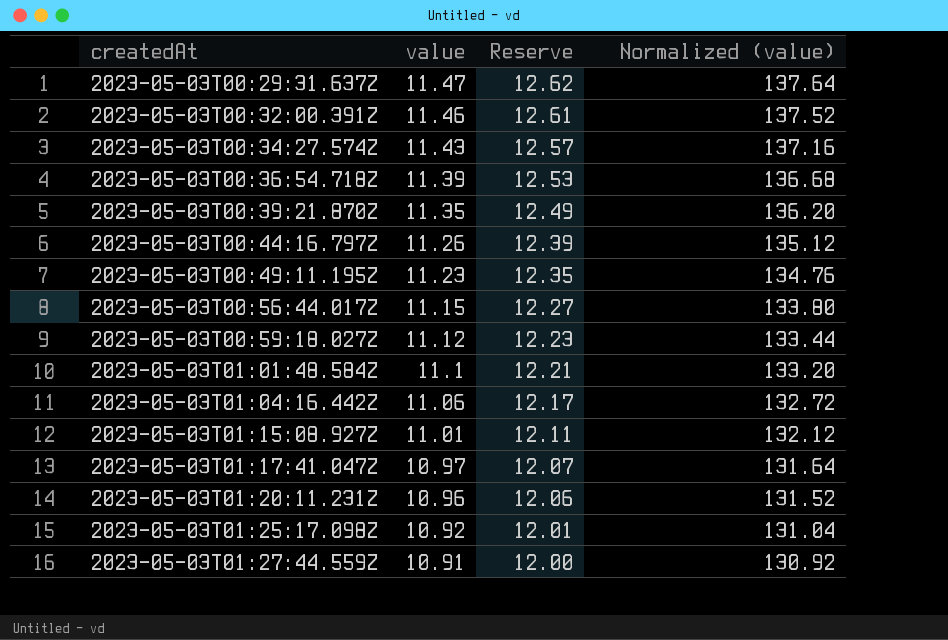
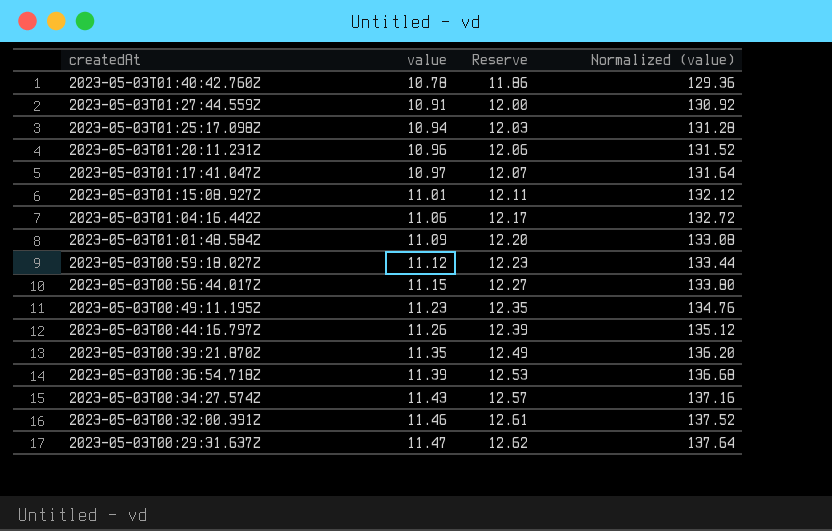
row order: createdAt ascending -> createdAt descending
row 2023-05-03T01:40:42.760Z: none -> 10.78 | 11.86 | 129.36
2023-05-03T01:25:17.098Z | value: 10.92 -> 10.94
2023-05-03T01:25:17.098Z | Reserve: 12.01 -> 12.03
2023-05-03T01:25:17.098Z | Normalized (value): 131.04 -> 131.28
2023-05-03T01:01:48.584Z | value: 11.1 -> 11.09
2023-05-03T01:01:48.584Z | Reserve: 12.21 -> 12.20
2023-05-03T01:01:48.584Z | Normalized (value): 133.20 -> 133.08

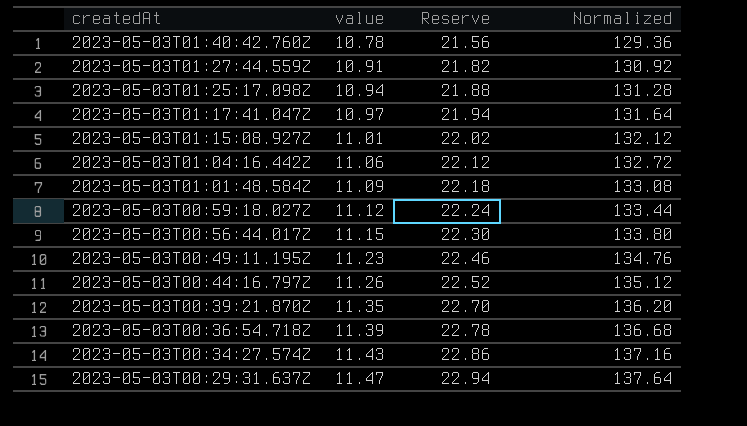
column Reserve | formula: [value] * 1.1 -> [value] * 2
column name: Normalized (value) -> Normalized
row 2023-05-03T01:20:11.231Z: 10.96 | 12.06 | 131.52 -> none
row 2023-05-03T00:32:00.391Z: 11.46 | 12.61 | 137.52 -> none

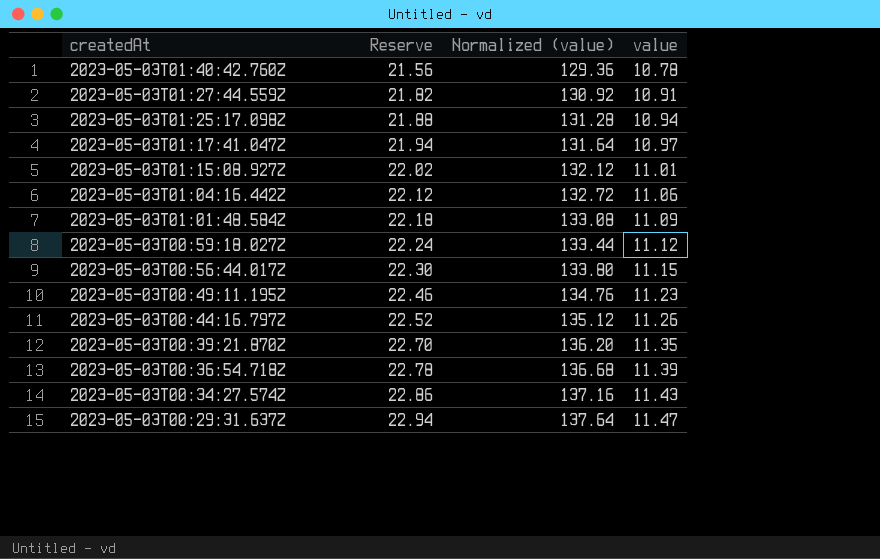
column name: Normalized -> Normalized (value)
column value | position: 2 -> 4

